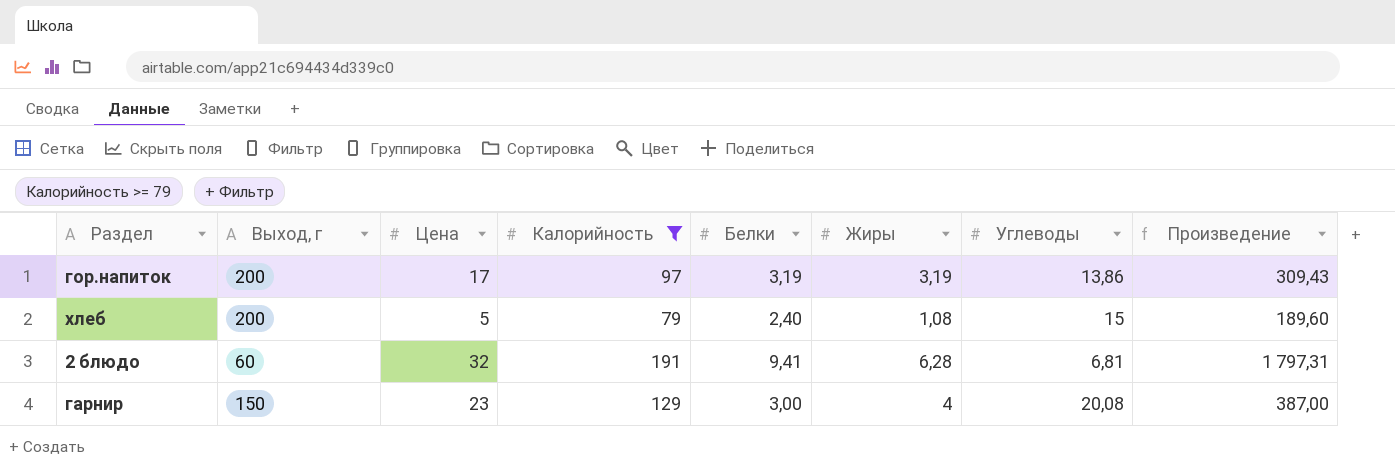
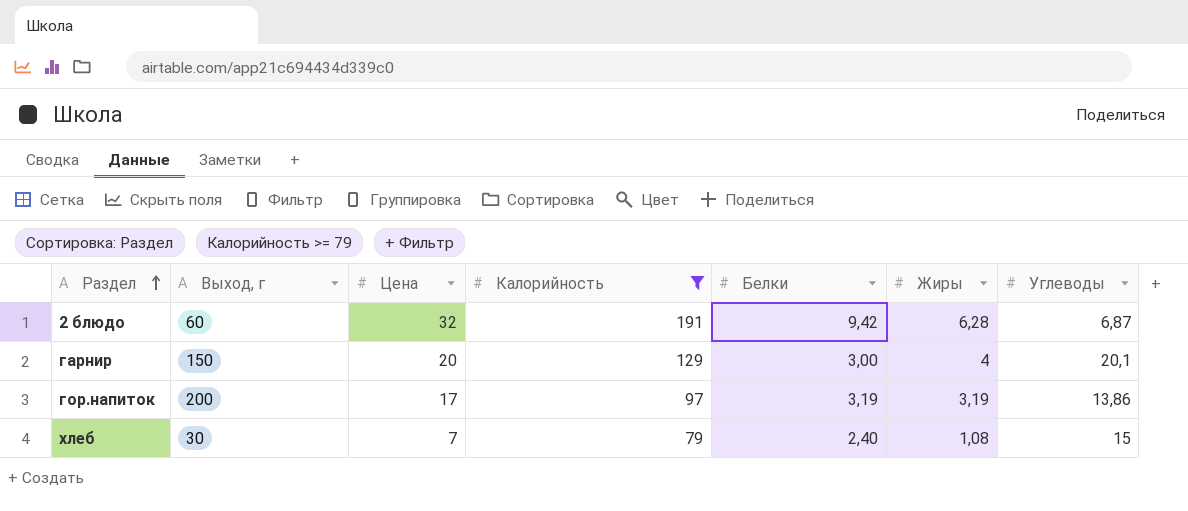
row order: none -> Раздел ascending
column Произведение | formula: [Калорийность] * [Белки] -> none
2 блюдо | Белки: 9,41 -> 9,42
2 блюдо | Углеводы: 6,81 -> 6,87
гарнир | Цена: 23 -> 20
гарнир | Углеводы: 20,08 -> 20,1
хлеб | Выход, г: 200 -> 30
хлеб | Цена: 5 -> 7

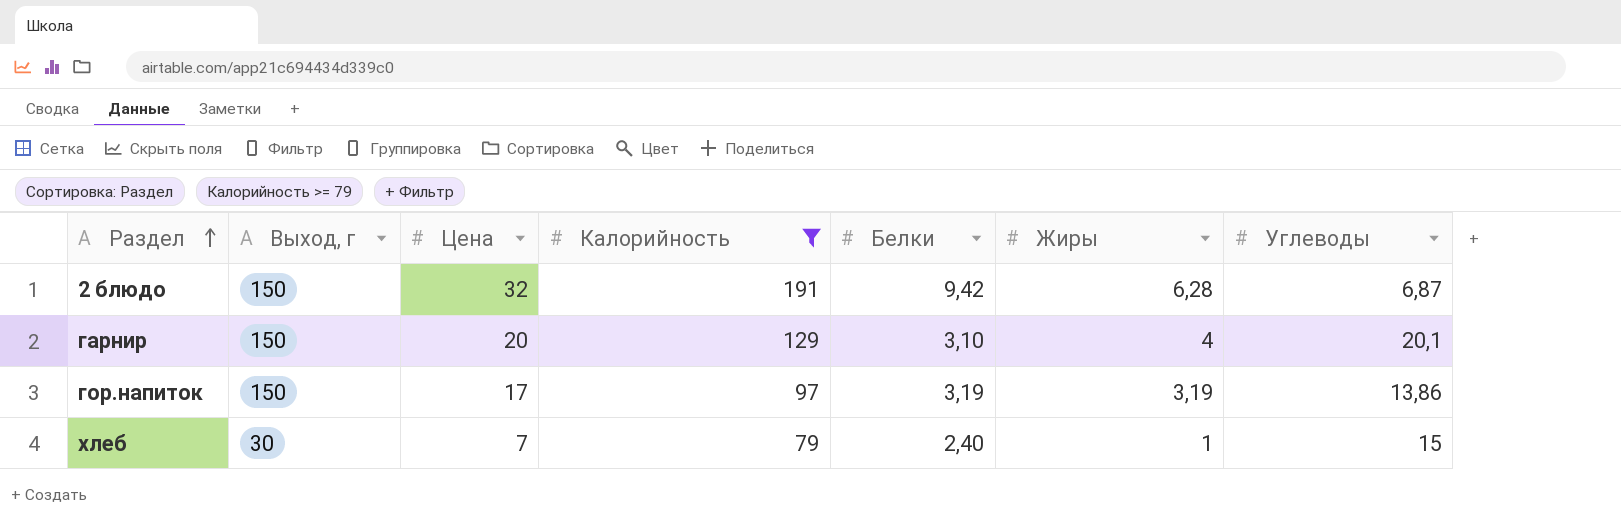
2 блюдо | Выход, г: 60 -> 150
гарнир | Белки: 3,00 -> 3,10
гор.напиток | Выход, г: 200 -> 150
хлеб | Жиры: 1,08 -> 1

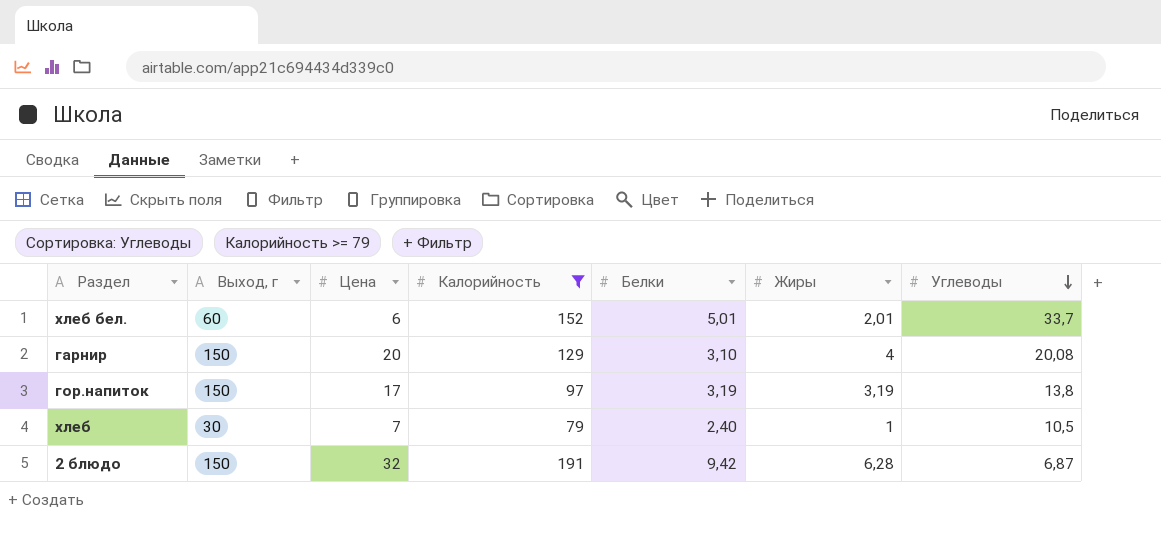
row order: Раздел ascending -> Углеводы descending
row хлеб бел.: none -> 60 | 6 | 152 | 5,01 | 2,01 | 33,7
гарнир | Углеводы: 20,1 -> 20,08
гор.напиток | Углеводы: 13,86 -> 13,8
хлеб | Углеводы: 15 -> 10,5

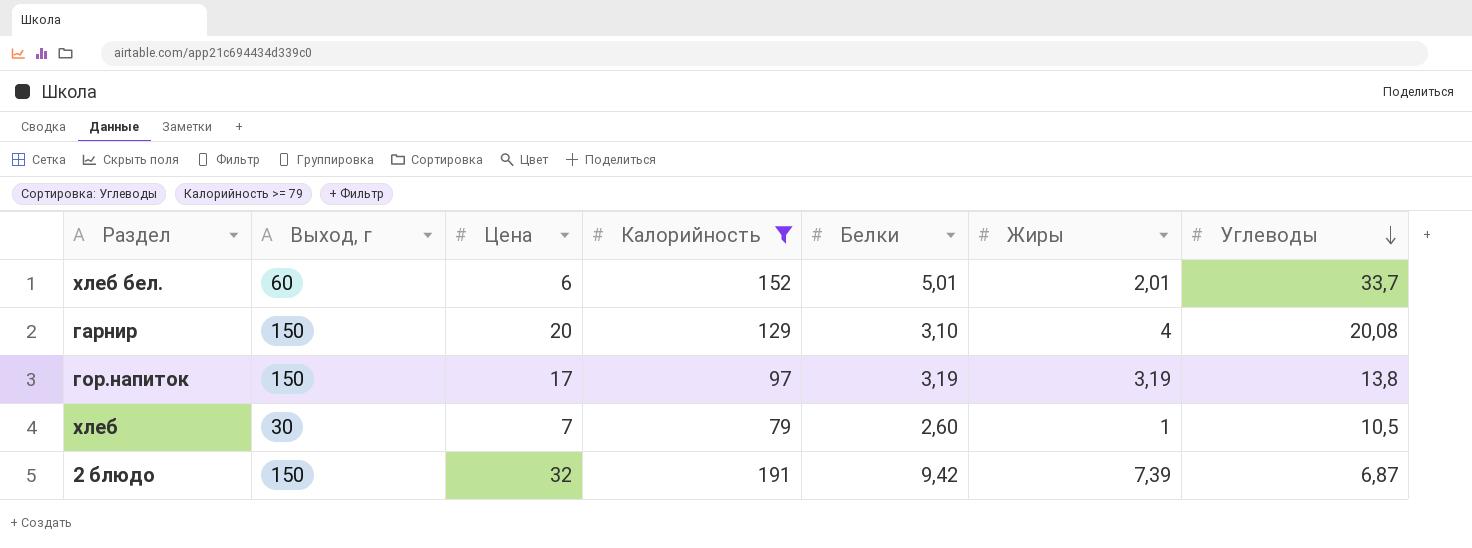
хлеб | Белки: 2,40 -> 2,60
2 блюдо | Жиры: 6,28 -> 7,39

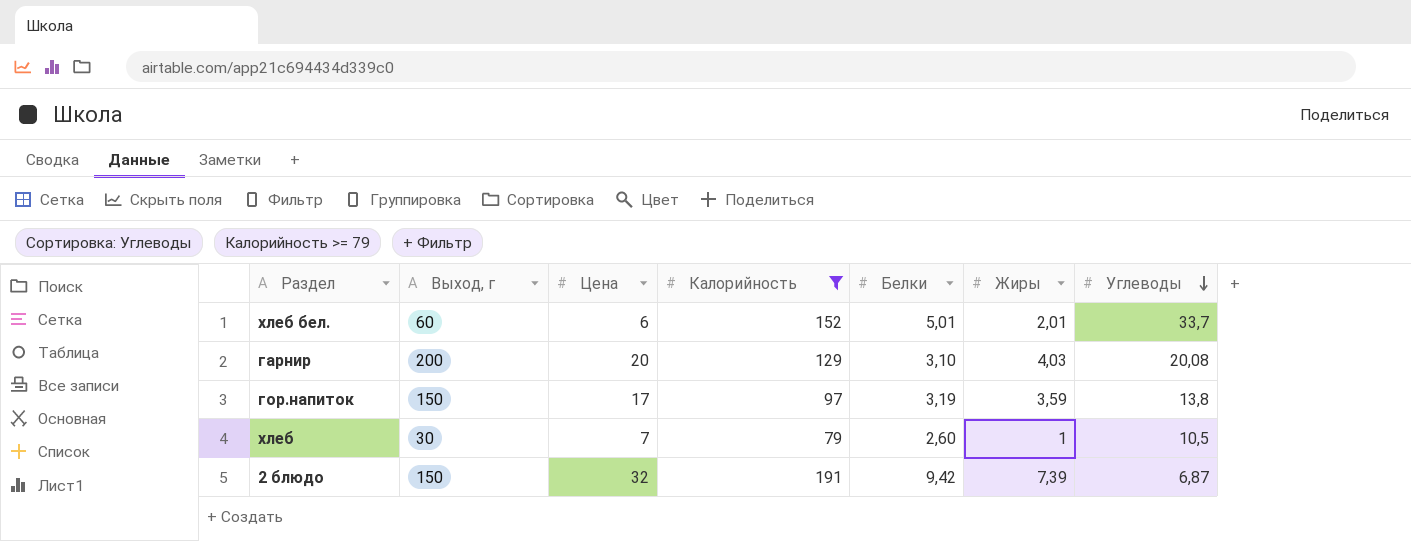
гарнир | Выход, г: 150 -> 200
гарнир | Жиры: 4 -> 4,03
гор.напиток | Жиры: 3,19 -> 3,59

